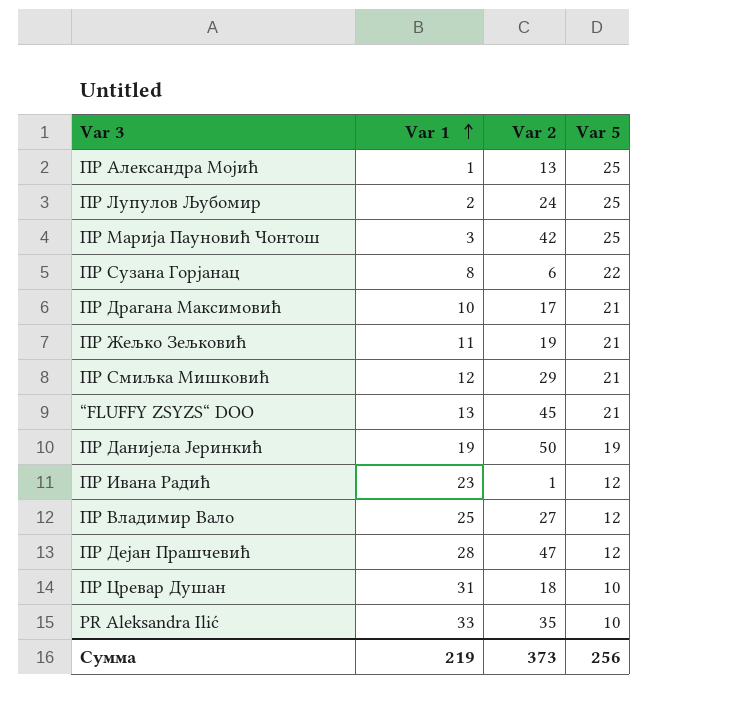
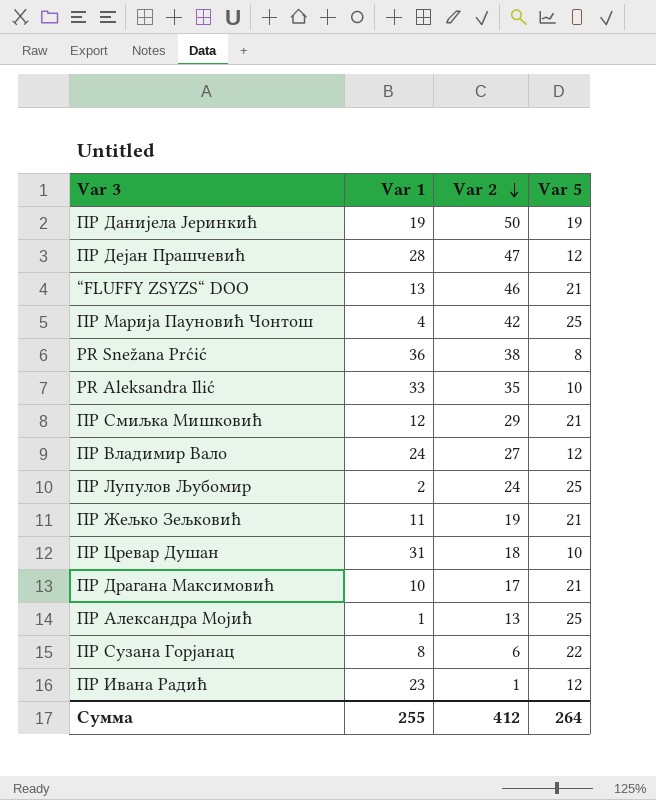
row order: Var 1 ascending -> Var 2 descending
“FLUFFY ZSYZS“ DOO | Var 2: 45 -> 46
ПР Марија Пауновић Чонтош | Var 1: 3 -> 4
row PR Snežana Prćić: none -> 36 | 38 | 8
ПР Владимир Вало | Var 1: 25 -> 24
Сумма | Var 1: 219 -> 255
Сумма | Var 2: 373 -> 412
Сумма | Var 5: 256 -> 264

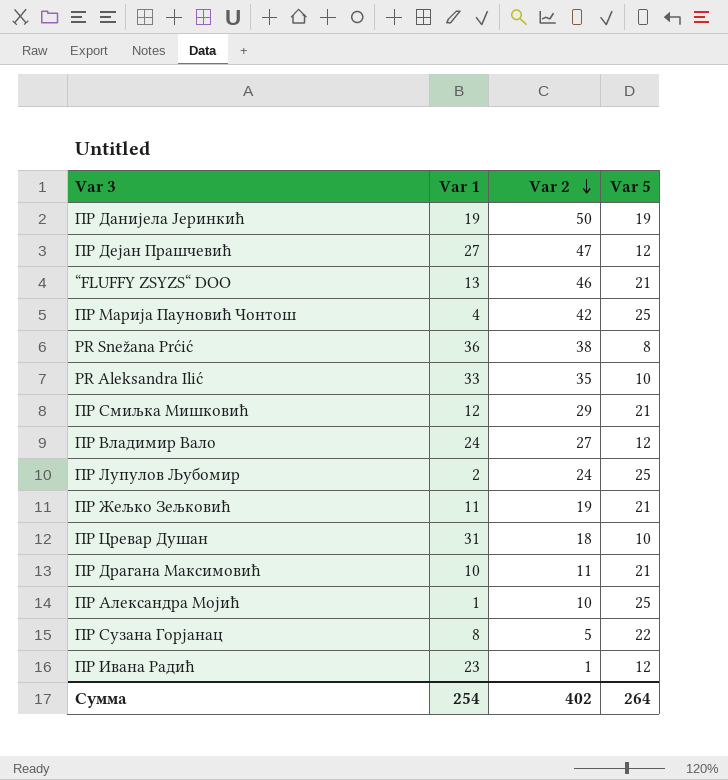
ПР Дејан Прашчевић | Var 1: 28 -> 27
ПР Драгана Максимовић | Var 2: 17 -> 11
ПР Александра Мојић | Var 2: 13 -> 10
ПР Сузана Горјанац | Var 2: 6 -> 5
Сумма | Var 1: 255 -> 254
Сумма | Var 2: 412 -> 402

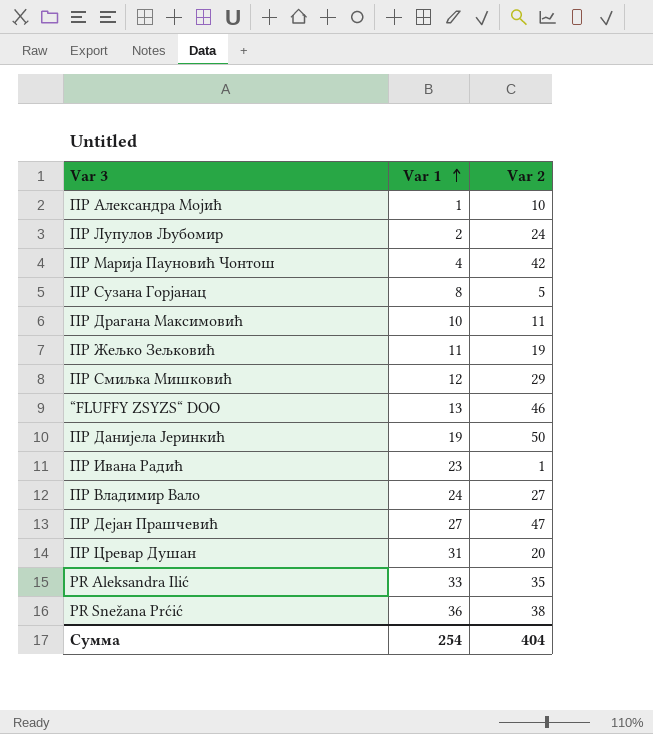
row order: Var 2 descending -> Var 1 ascending
column Var 5 | position: 4 -> none
ПР Цревар Душан | Var 2: 18 -> 20
Сумма | Var 2: 402 -> 404

